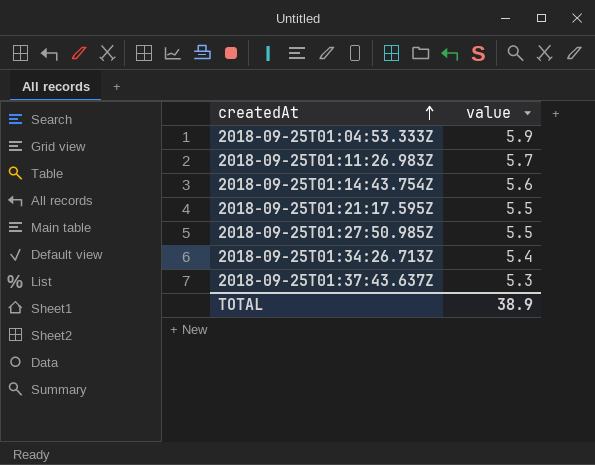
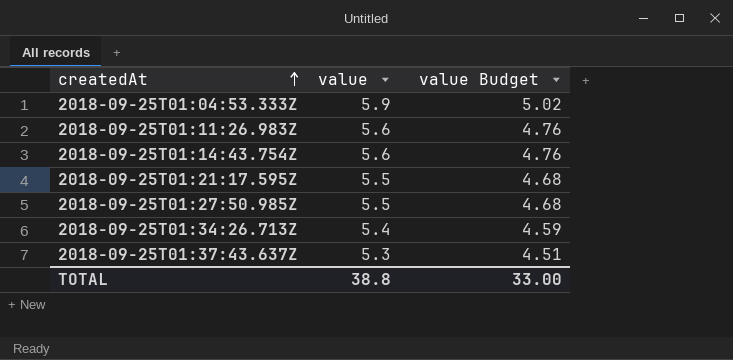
column value Budget | formula: none -> [value] * 0.85
2018-09-25T01:11:26.983Z | value: 5.7 -> 5.6
TOTAL | value: 38.9 -> 38.8

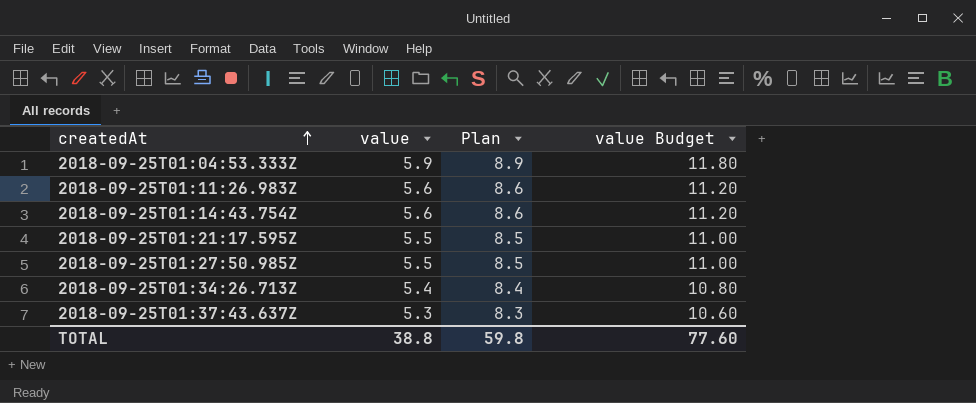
column Plan | formula: none -> [value] + 3
column value Budget | formula: [value] * 0.85 -> [value] * 2
TOTAL | value Budget: 33.00 -> 77.60

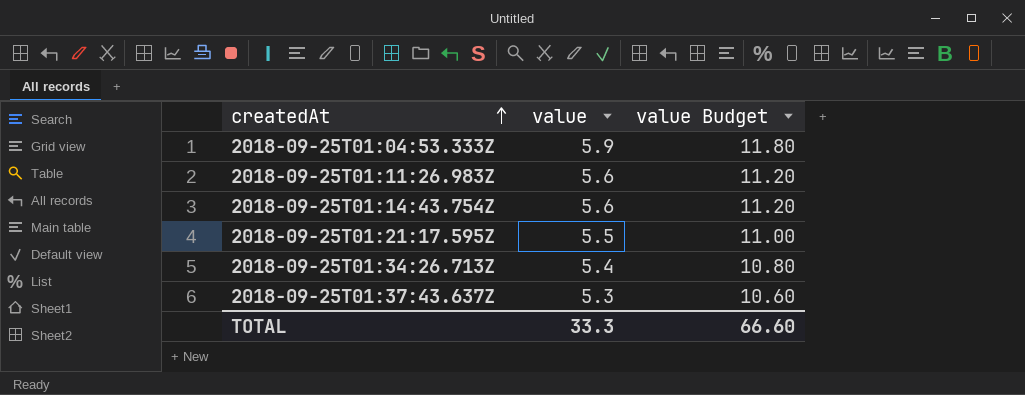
column Plan | formula: [value] + 3 -> none
row 2018-09-25T01:27:50.985Z: 5.5 | 8.5 | 11.00 -> none
TOTAL | value: 38.8 -> 33.3
TOTAL | value Budget: 77.60 -> 66.60

